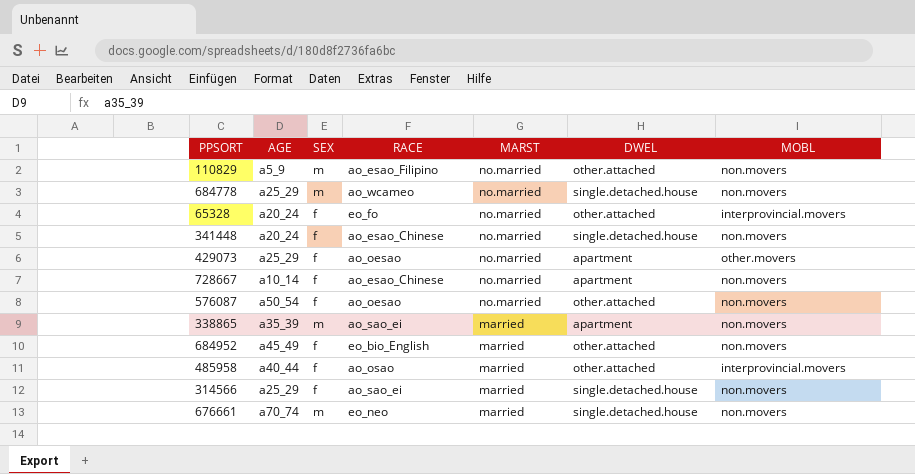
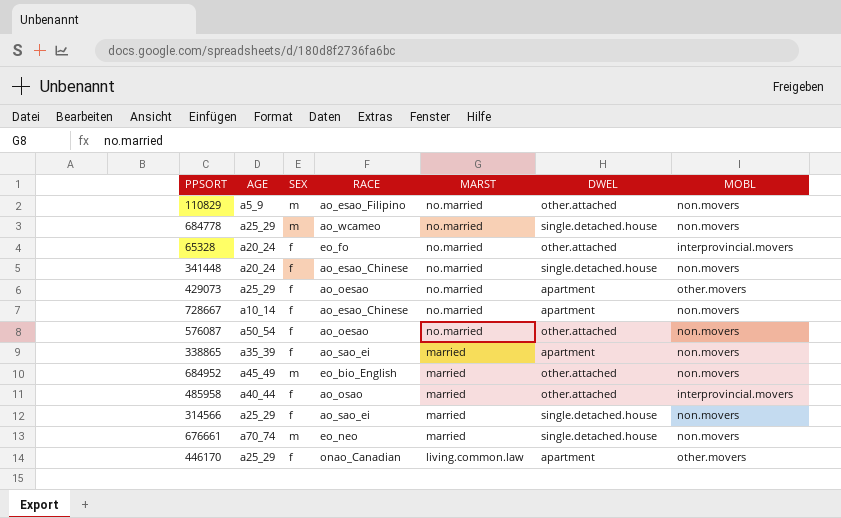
338865 | SEX: m -> f
684952 | SEX: f -> m
row 446170: none -> a25_29 | f | onao_Canadian | living.common.law | apartment | other.movers

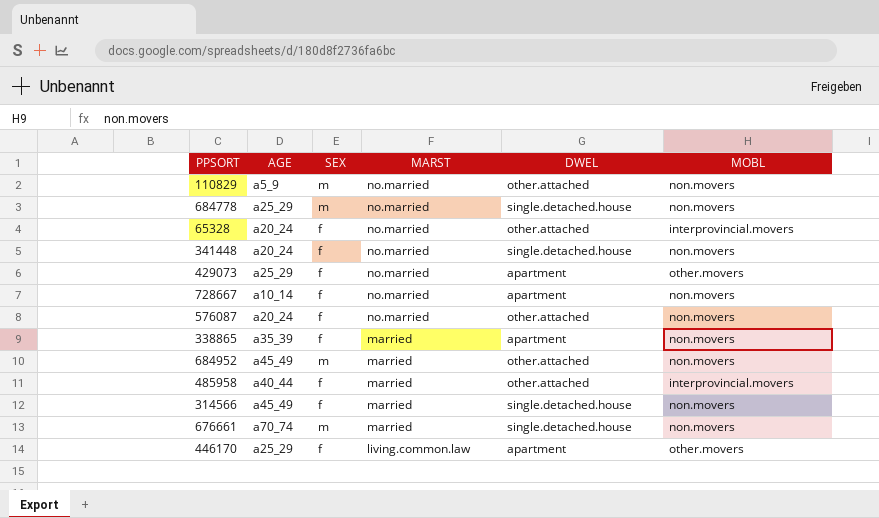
column RACE | position: 4 -> none
576087 | AGE: a50_54 -> a20_24
314566 | AGE: a25_29 -> a45_49

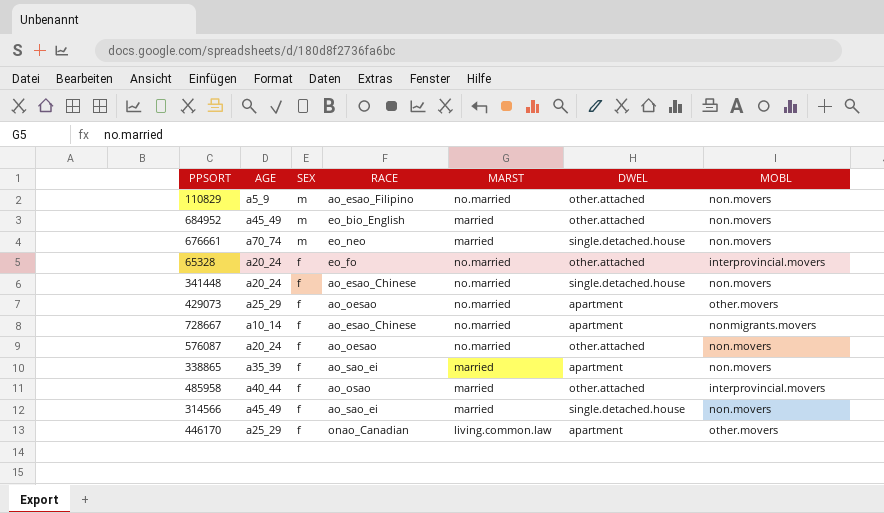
row order: MARST descending -> SEX descending
column RACE | position: none -> 4
row 684778: a25_29 | m | no.married | single.detached.house | non.movers -> none
728667 | MOBL: non.movers -> nonmigrants.movers

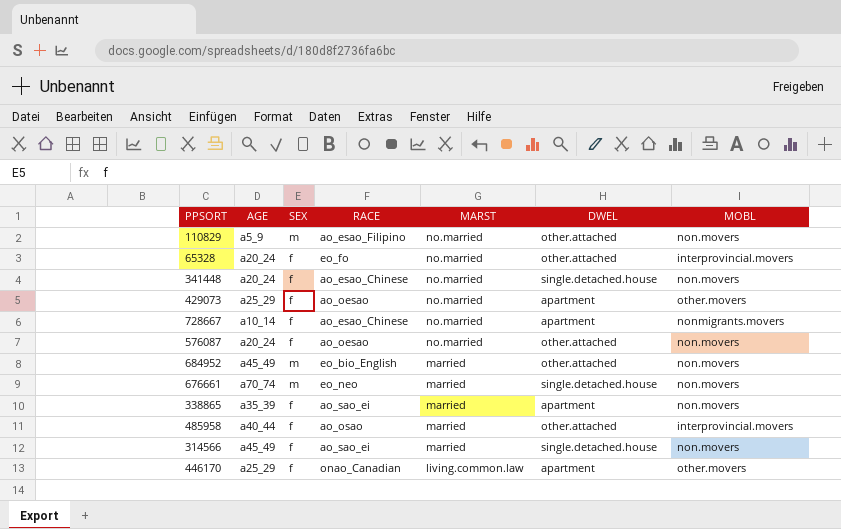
row order: SEX descending -> MARST descending

